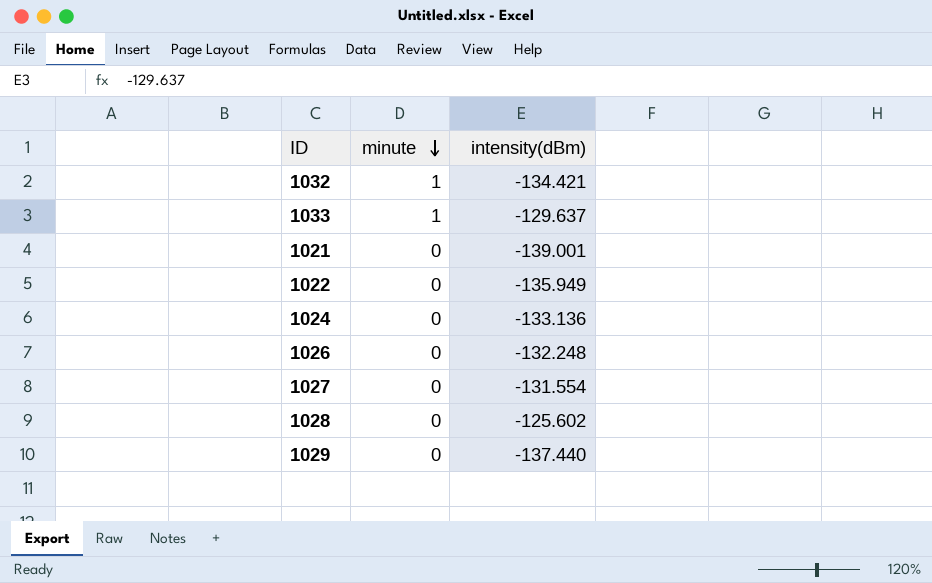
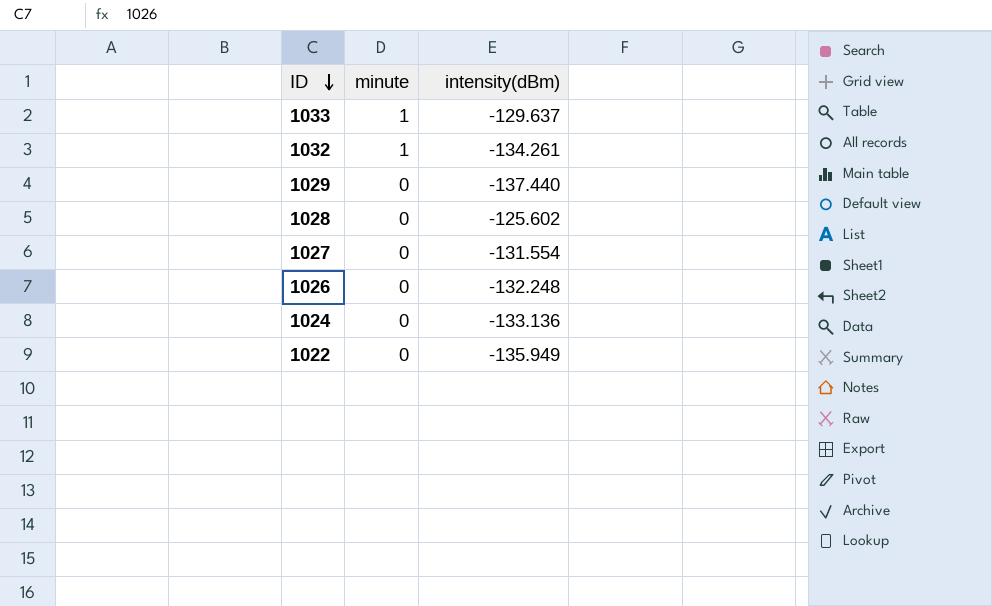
row order: minute descending -> ID descending
row 1021: 0 | -139.001 -> none
1032 | intensity(dBm): -134.421 -> -134.261

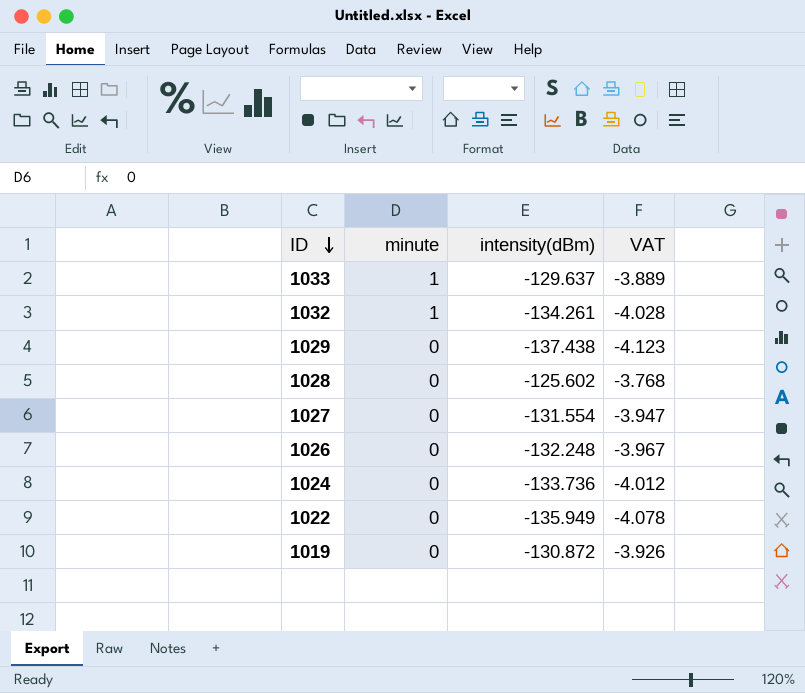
column VAT | formula: none -> [intensity(dBm)] * 0.03
1029 | intensity(dBm): -137.440 -> -137.438
1024 | intensity(dBm): -133.136 -> -133.736
row 1019: none -> 0 | -130.872 | -3.926

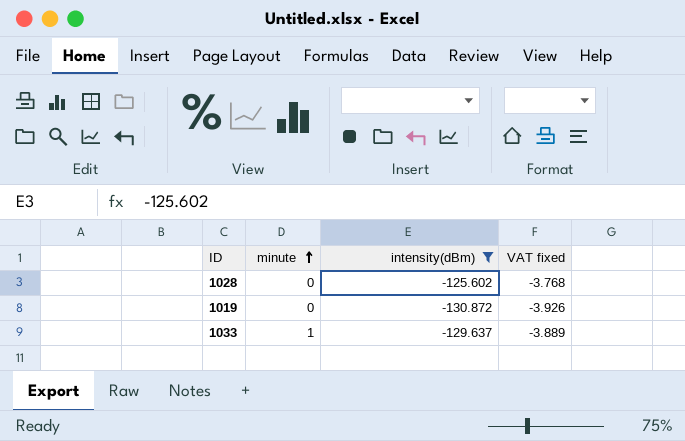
filter: none -> intensity(dBm) >= -130.872
row order: ID descending -> minute ascending
column name: VAT -> VAT fixed

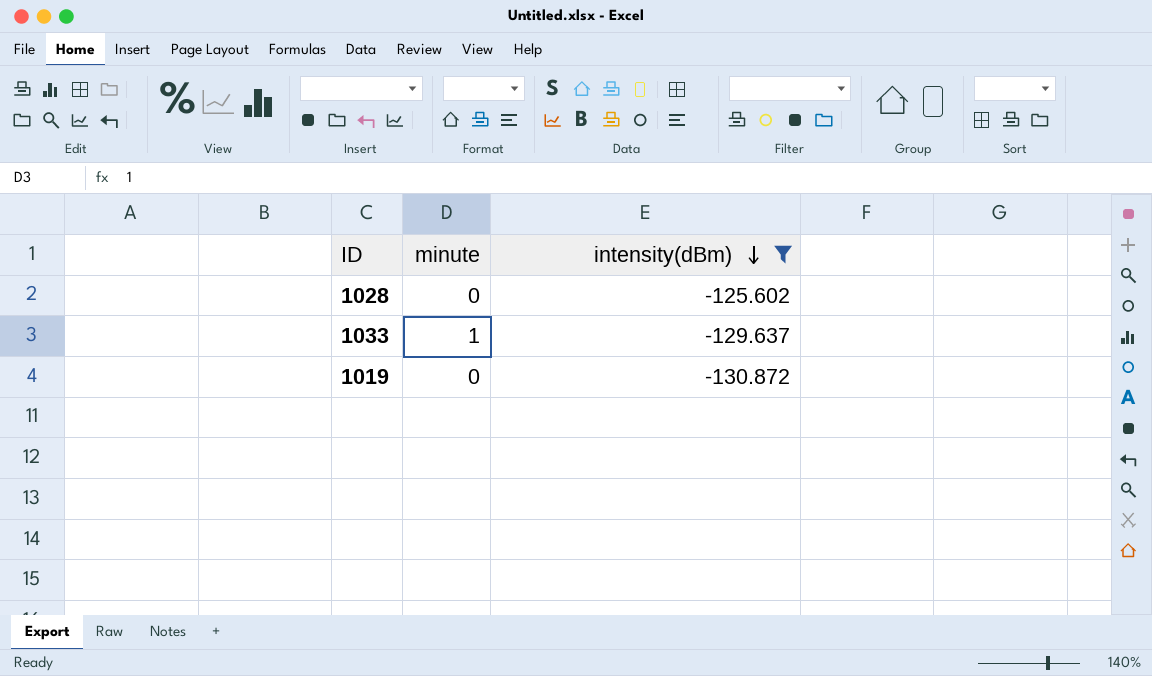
row order: minute ascending -> intensity(dBm) descending
column VAT fixed | formula: [intensity(dBm)] * 0.03 -> none

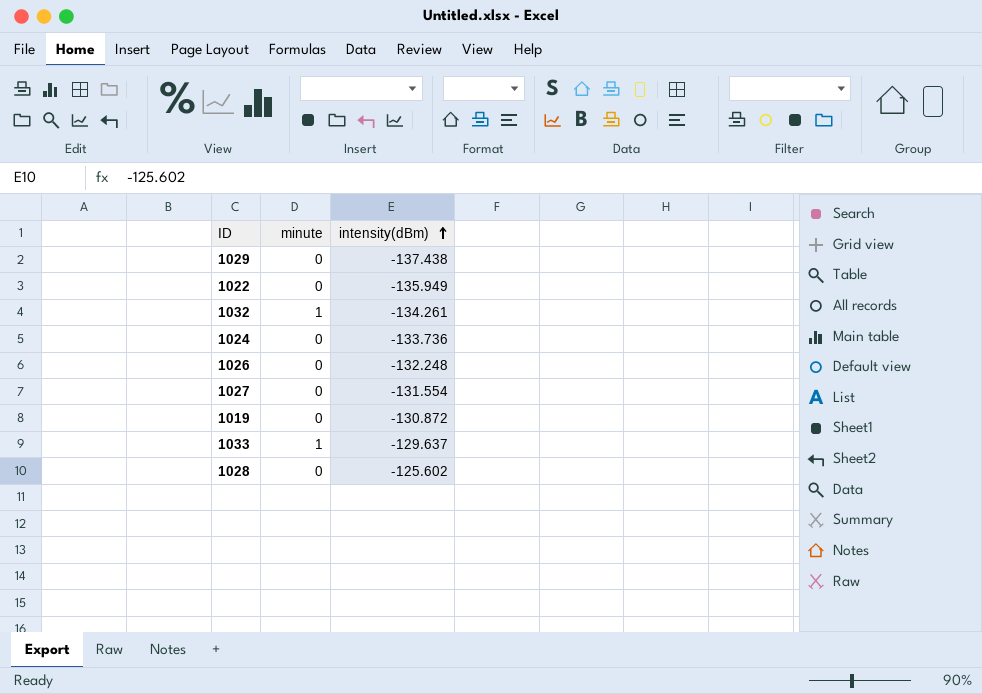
filter: intensity(dBm) >= -130.872 -> none
row order: intensity(dBm) descending -> intensity(dBm) ascending

